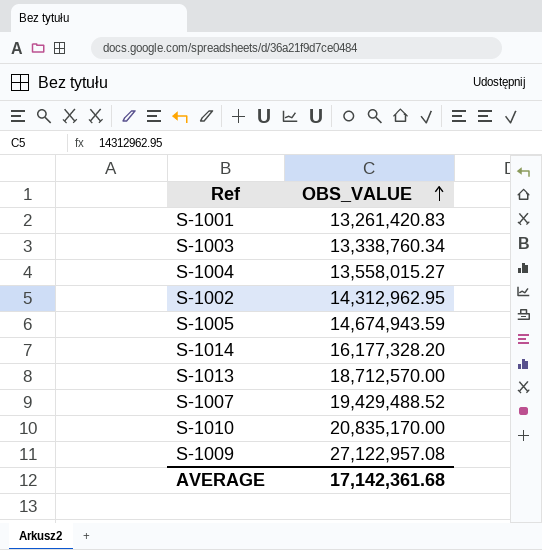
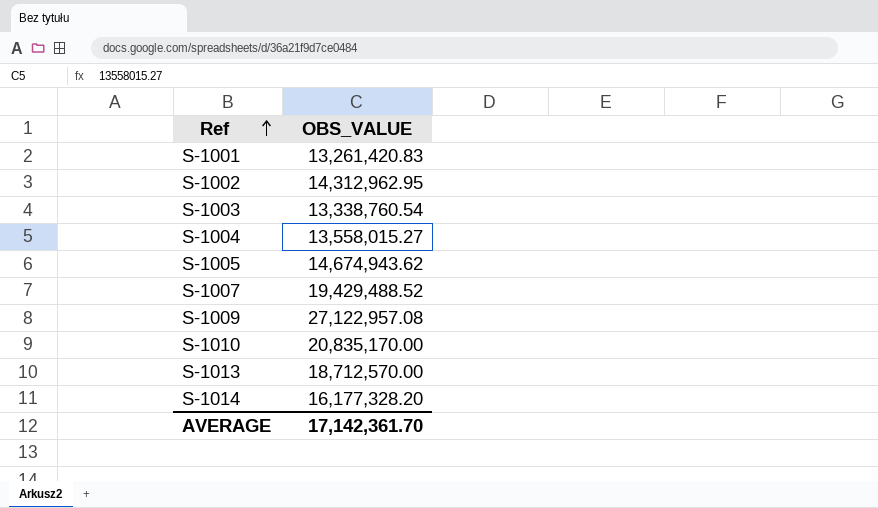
row order: OBS_VALUE ascending -> Ref ascending
S-1003 | OBS_VALUE: 13,338,760.34 -> 13,338,760.54
S-1005 | OBS_VALUE: 14,674,943.59 -> 14,674,943.62
AVERAGE | OBS_VALUE: 17,142,361.68 -> 17,142,361.70

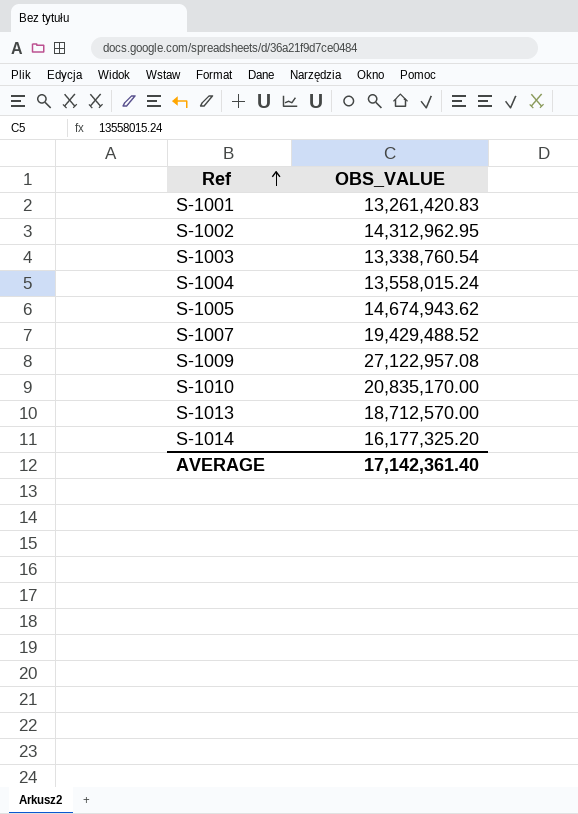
S-1004 | OBS_VALUE: 13,558,015.27 -> 13,558,015.24
S-1014 | OBS_VALUE: 16,177,328.20 -> 16,177,325.20
AVERAGE | OBS_VALUE: 17,142,361.70 -> 17,142,361.40

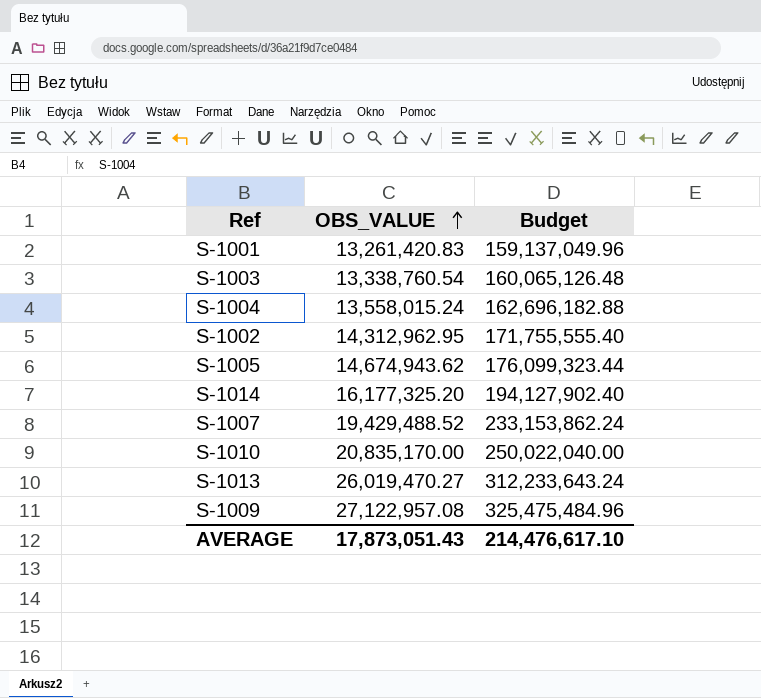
row order: Ref ascending -> OBS_VALUE ascending
column Budget | formula: none -> [OBS_VALUE] * 12
S-1013 | OBS_VALUE: 18,712,570.00 -> 26,019,470.27
AVERAGE | OBS_VALUE: 17,142,361.40 -> 17,873,051.43

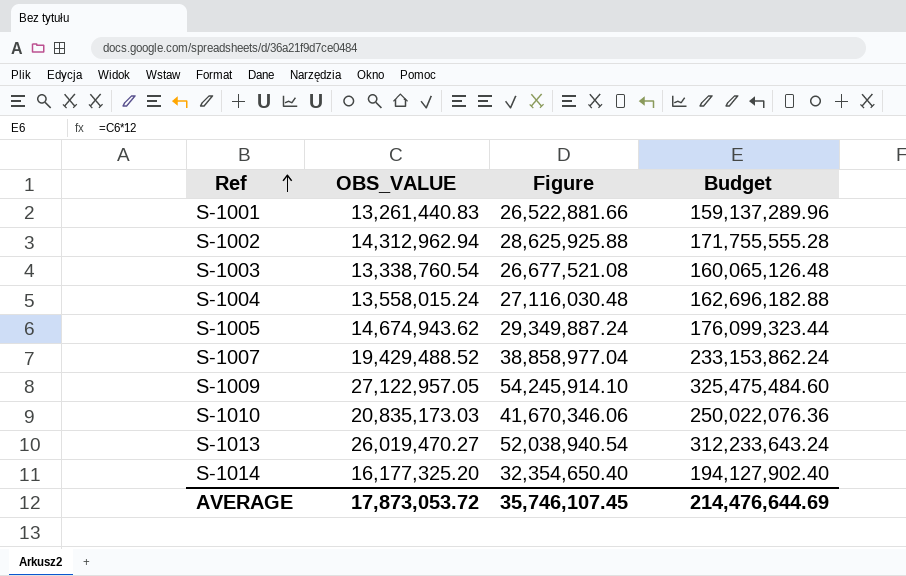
row order: OBS_VALUE ascending -> Ref ascending
column Figure | formula: none -> [OBS_VALUE] * 2
S-1001 | OBS_VALUE: 13,261,420.83 -> 13,261,440.83
S-1001 | Budget: 159,137,049.96 -> 159,137,289.96
S-1002 | OBS_VALUE: 14,312,962.95 -> 14,312,962.94
S-1002 | Budget: 171,755,555.40 -> 171,755,555.28
S-1009 | OBS_VALUE: 27,122,957.08 -> 27,122,957.05
S-1009 | Budget: 325,475,484.96 -> 325,475,484.60
S-1010 | OBS_VALUE: 20,835,170.00 -> 20,835,173.03
S-1010 | Budget: 250,022,040.00 -> 250,022,076.36
AVERAGE | OBS_VALUE: 17,873,051.43 -> 17,873,053.72
AVERAGE | Budget: 214,476,617.10 -> 214,476,644.69

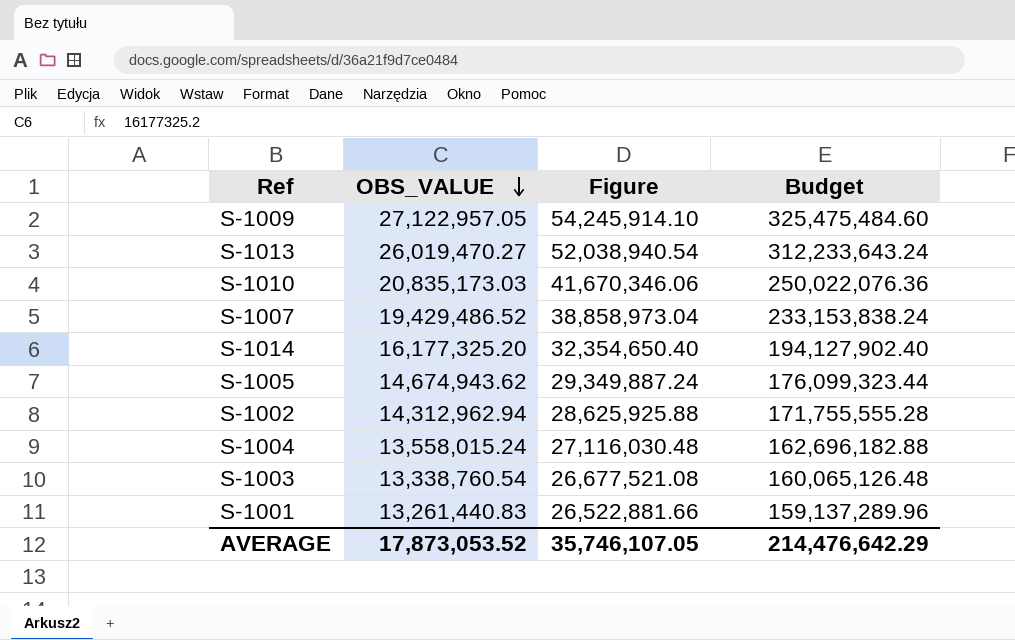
row order: Ref ascending -> OBS_VALUE descending
S-1007 | OBS_VALUE: 19,429,488.52 -> 19,429,486.52
S-1007 | Figure: 38,858,977.04 -> 38,858,973.04
S-1007 | Budget: 233,153,862.24 -> 233,153,838.24
AVERAGE | OBS_VALUE: 17,873,053.72 -> 17,873,053.52
AVERAGE | Figure: 35,746,107.45 -> 35,746,107.05
AVERAGE | Budget: 214,476,644.69 -> 214,476,642.29

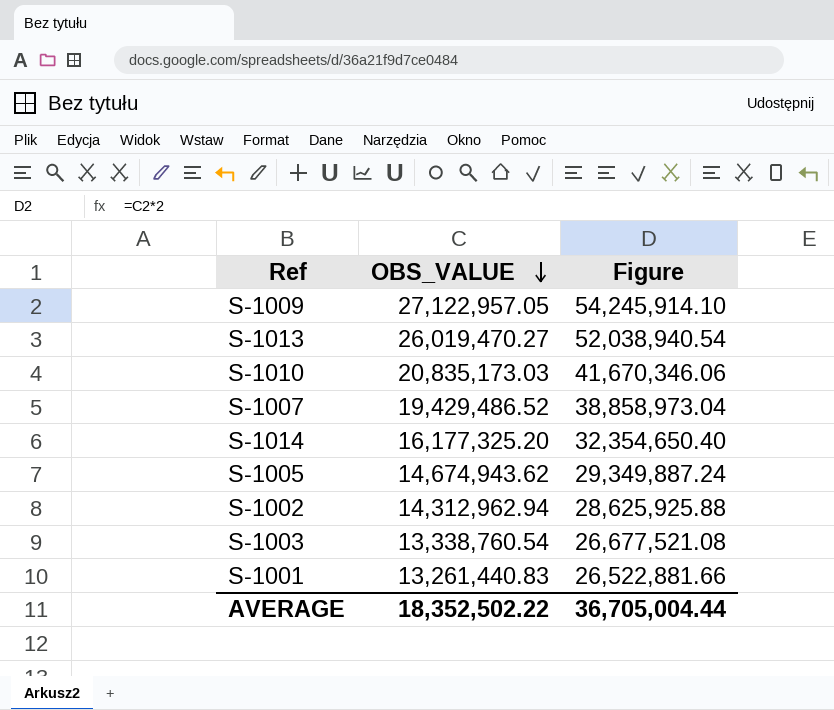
column Budget | formula: [OBS_VALUE] * 12 -> none
row S-1004: 13,558,015.24 | 27,116,030.48 | 162,696,182.88 -> none
AVERAGE | OBS_VALUE: 17,873,053.52 -> 18,352,502.22
AVERAGE | Figure: 35,746,107.05 -> 36,705,004.44

